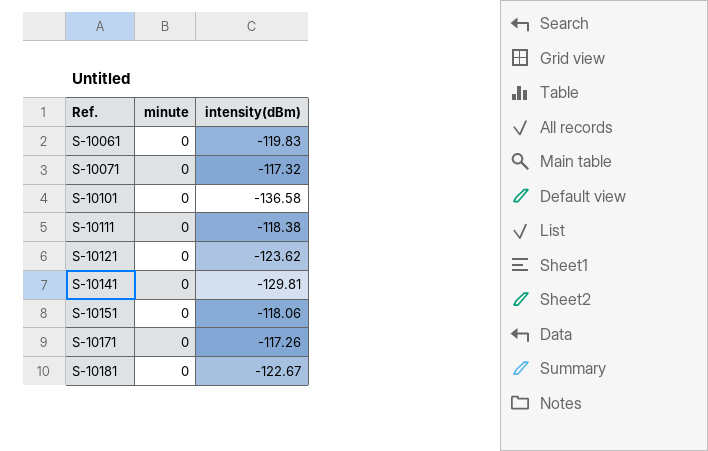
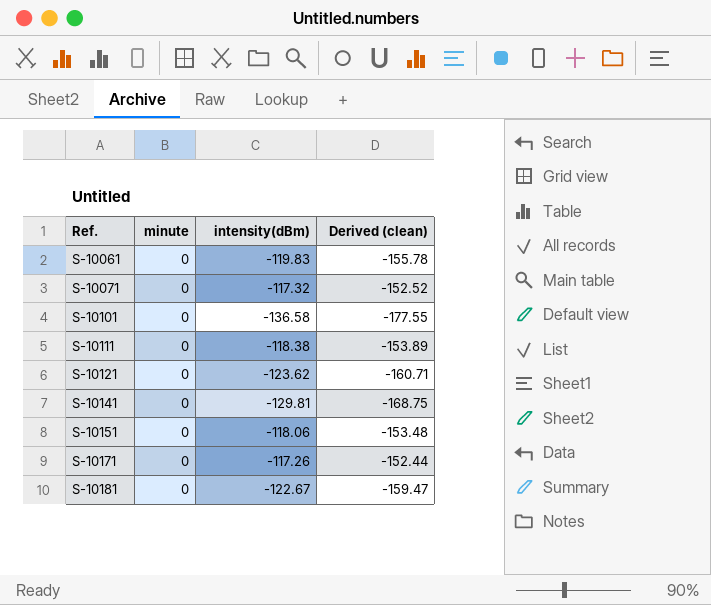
column Derived (clean) | formula: none -> [intensity(dBm)] * 1.3

